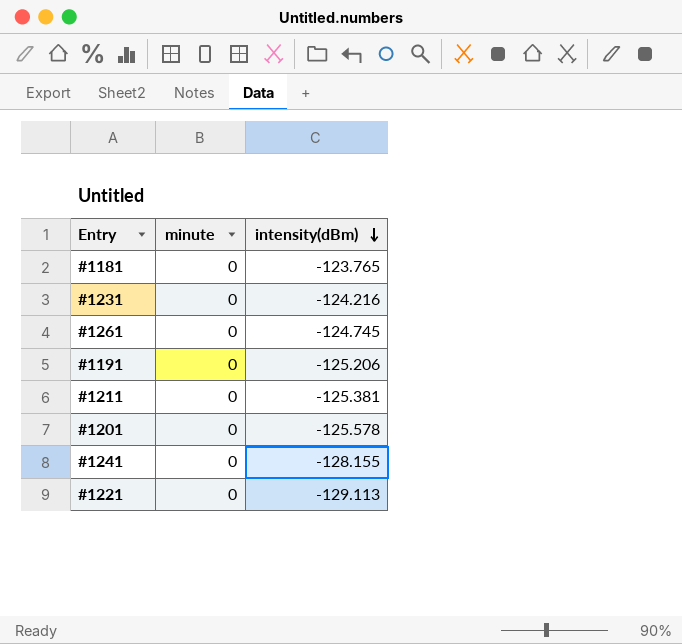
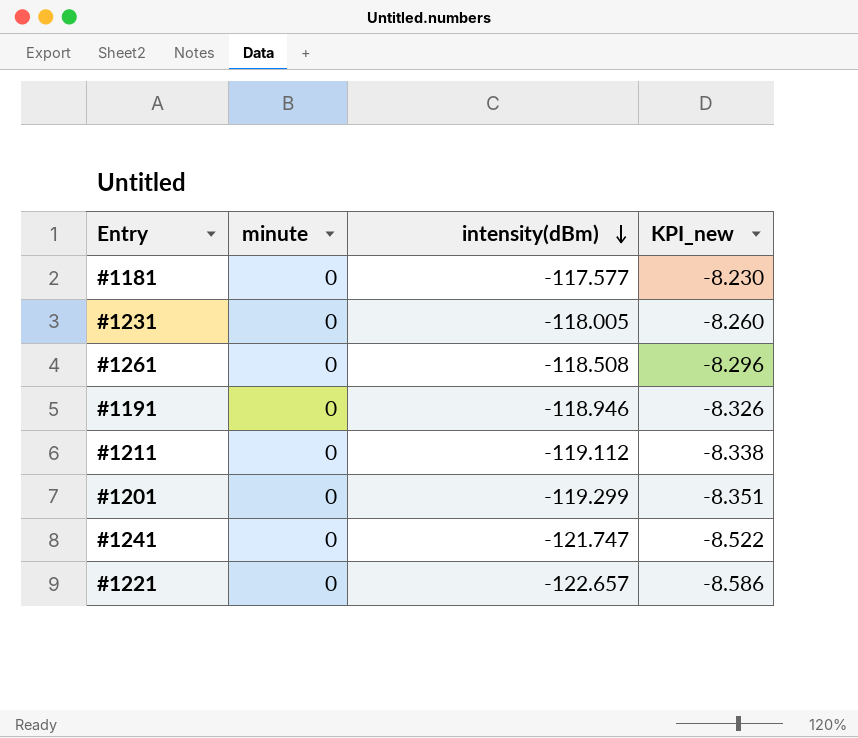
column KPI_new | formula: none -> [intensity(dBm)] * 0.07
#1181 | intensity(dBm): -123.765 -> -117.577
#1231 | intensity(dBm): -124.216 -> -118.005
#1261 | intensity(dBm): -124.745 -> -118.508
#1191 | intensity(dBm): -125.206 -> -118.946
#1211 | intensity(dBm): -125.381 -> -119.112
#1201 | intensity(dBm): -125.578 -> -119.299
#1241 | intensity(dBm): -128.155 -> -121.747
#1221 | intensity(dBm): -129.113 -> -122.657

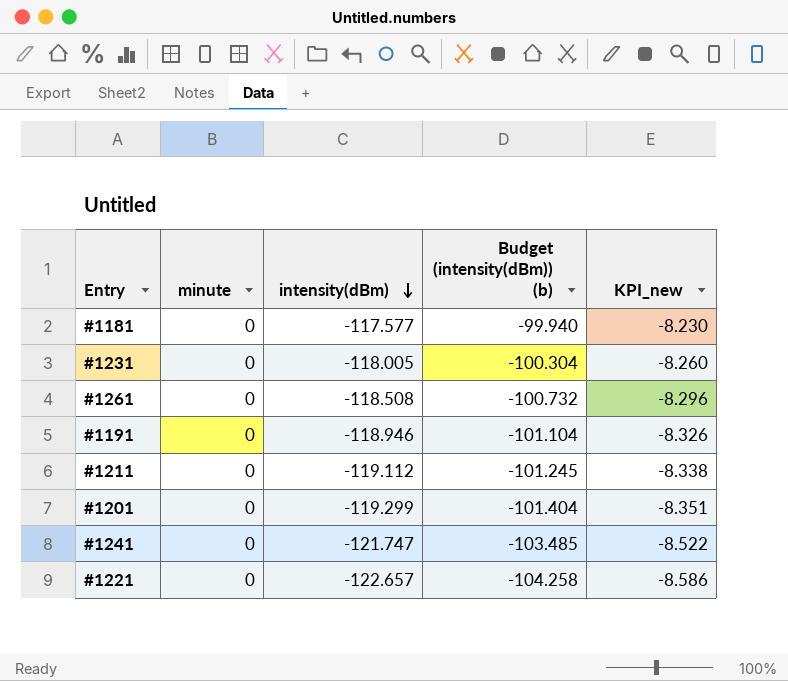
column Budget (intensity(dBm)) (b) | formula: none -> [intensity(dBm)] * 0.85

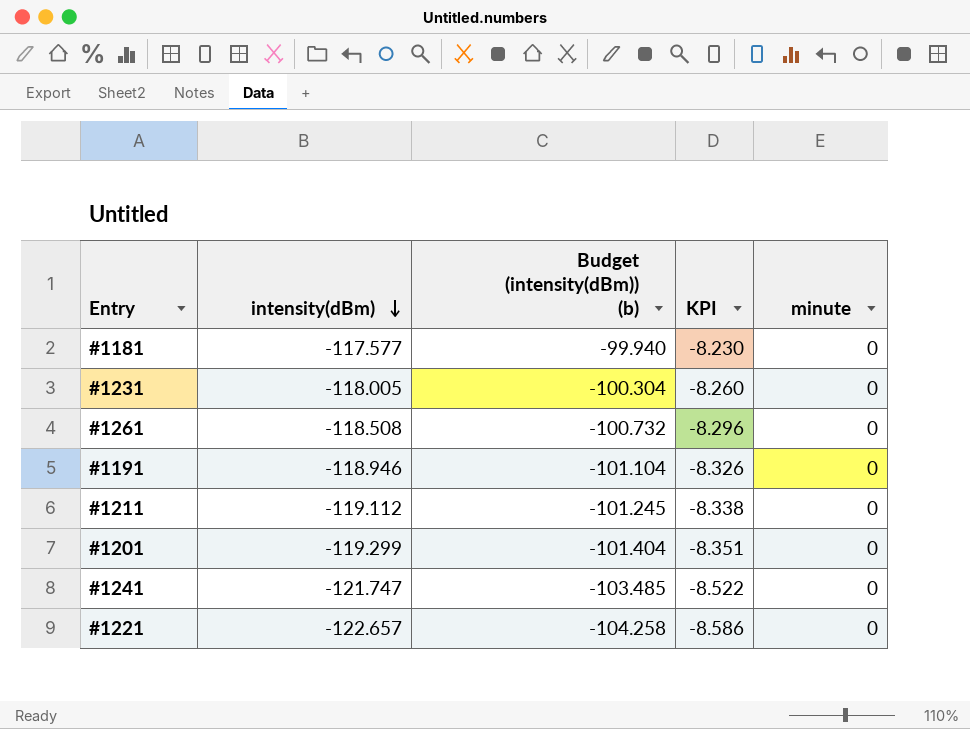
column name: KPI_new -> KPI
column minute | position: 2 -> 5

